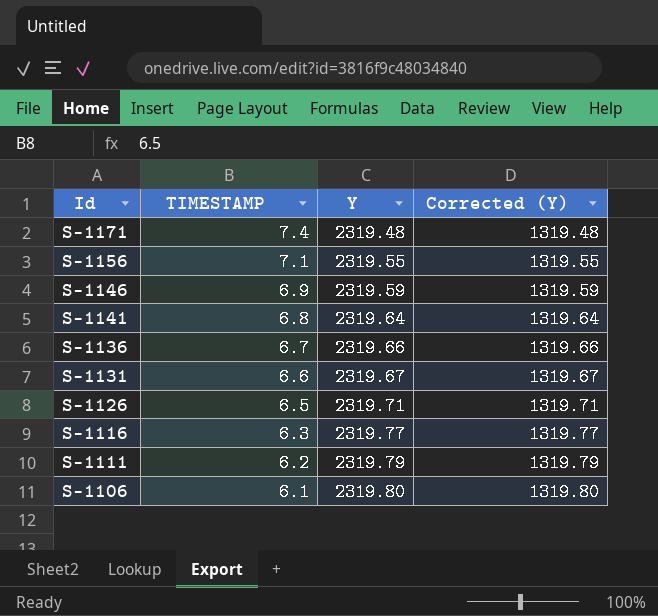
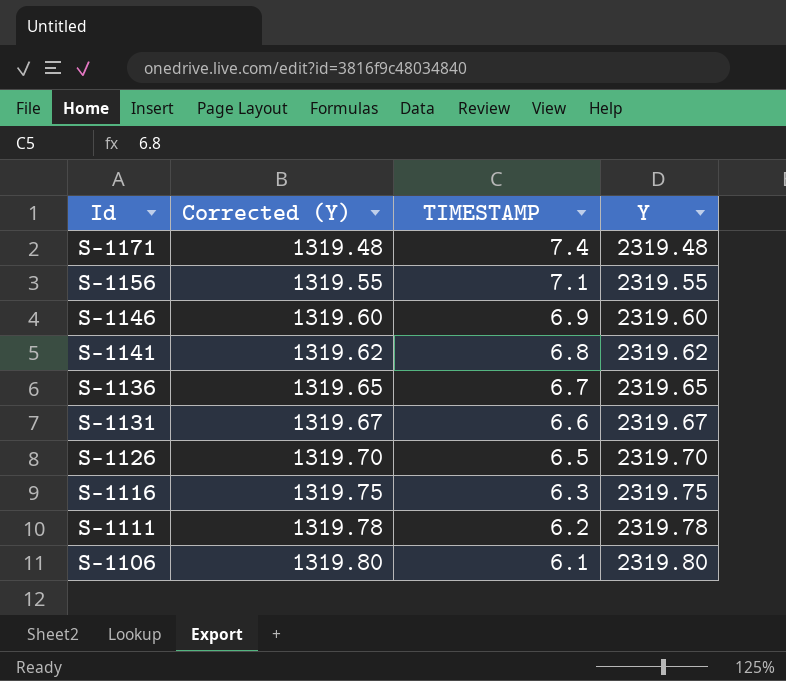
column Corrected (Y) | position: 4 -> 2
S-1146 | Corrected (Y): 1319.59 -> 1319.60
S-1146 | Y: 2319.59 -> 2319.60
S-1141 | Corrected (Y): 1319.64 -> 1319.62
S-1141 | Y: 2319.64 -> 2319.62
S-1136 | Corrected (Y): 1319.66 -> 1319.65
S-1136 | Y: 2319.66 -> 2319.65
S-1126 | Corrected (Y): 1319.71 -> 1319.70
S-1126 | Y: 2319.71 -> 2319.70
S-1116 | Corrected (Y): 1319.77 -> 1319.75
S-1116 | Y: 2319.77 -> 2319.75
S-1111 | Corrected (Y): 1319.79 -> 1319.78
S-1111 | Y: 2319.79 -> 2319.78

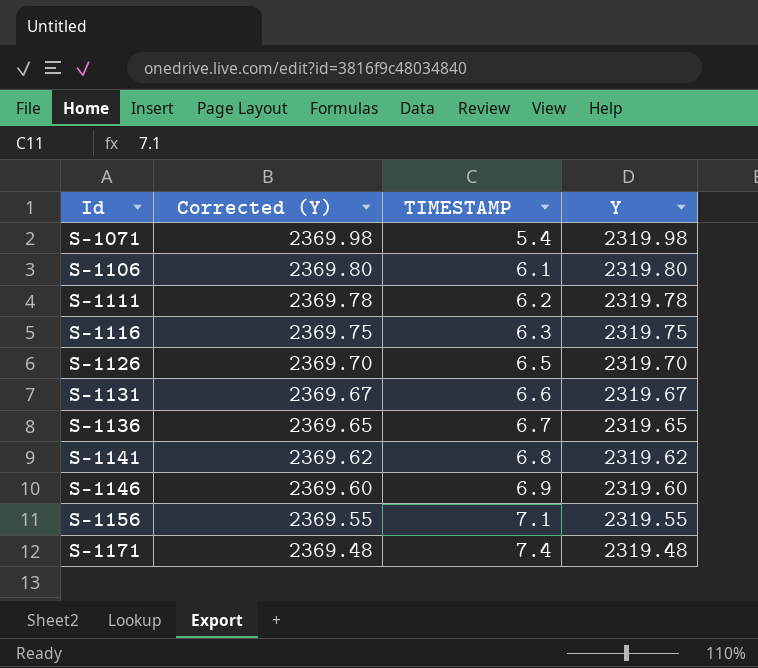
row order: Id descending -> Id ascending
column Corrected (Y) | formula: [Y] - 1000 -> [Y] + 50
row S-1071: none -> 2369.98 | 5.4 | 2319.98

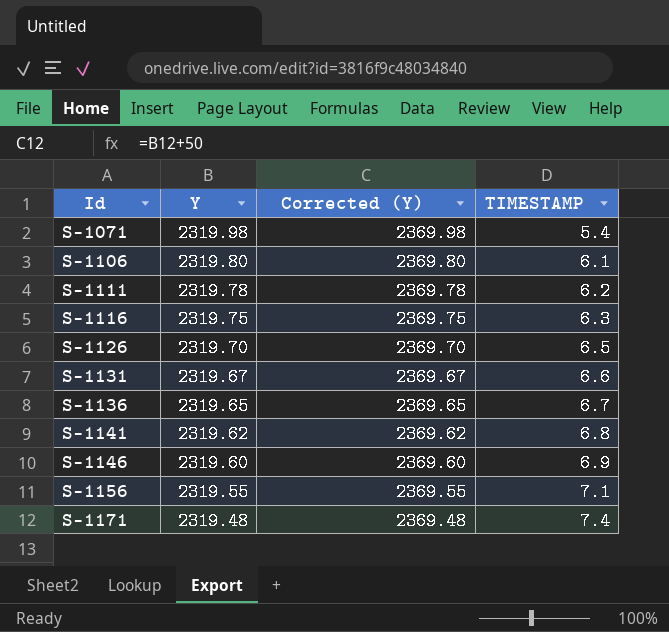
column Y | position: 4 -> 2

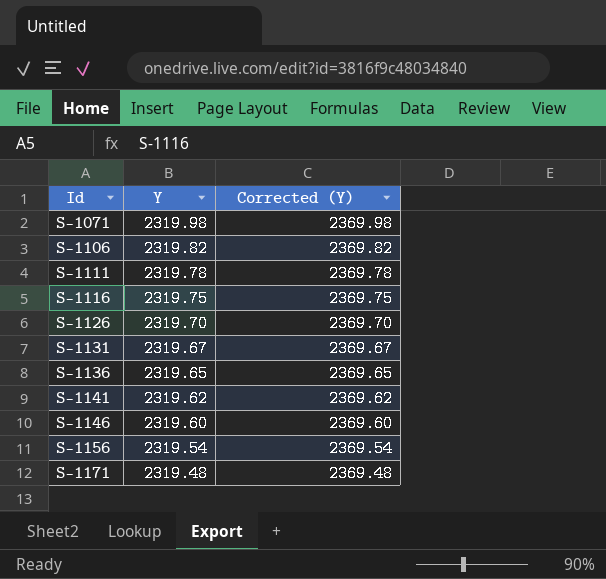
column TIMESTAMP | position: 4 -> none
S-1106 | Y: 2319.80 -> 2319.82
S-1106 | Corrected (Y): 2369.80 -> 2369.82
S-1156 | Y: 2319.55 -> 2319.54
S-1156 | Corrected (Y): 2369.55 -> 2369.54

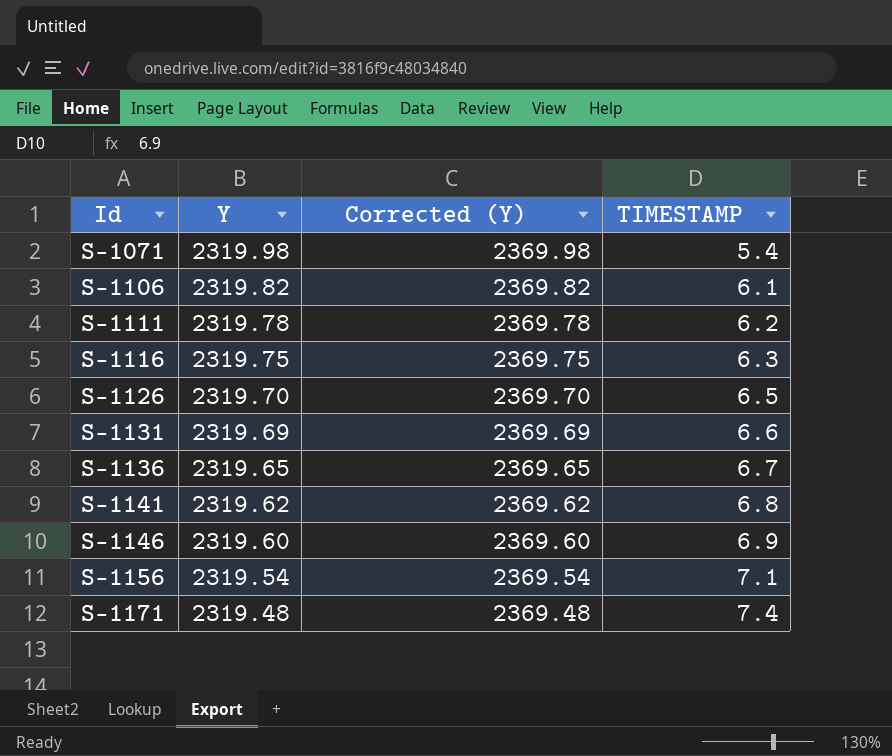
column TIMESTAMP | position: none -> 4
S-1131 | Y: 2319.67 -> 2319.69
S-1131 | Corrected (Y): 2369.67 -> 2369.69

